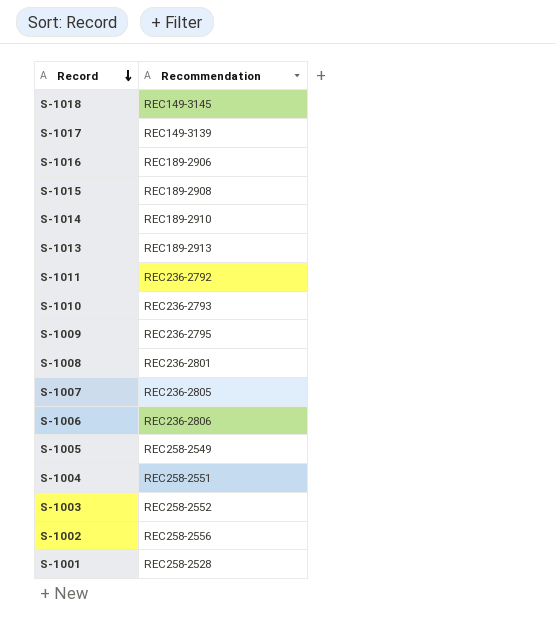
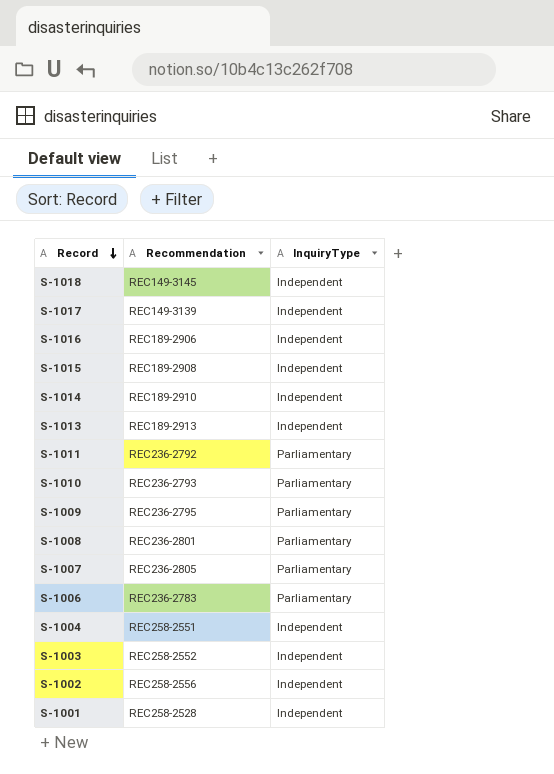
column InquiryType | position: none -> 3
row S-1005: REC258-2549 -> none
S-1006 | Recommendation: REC236-2806 -> REC236-2783

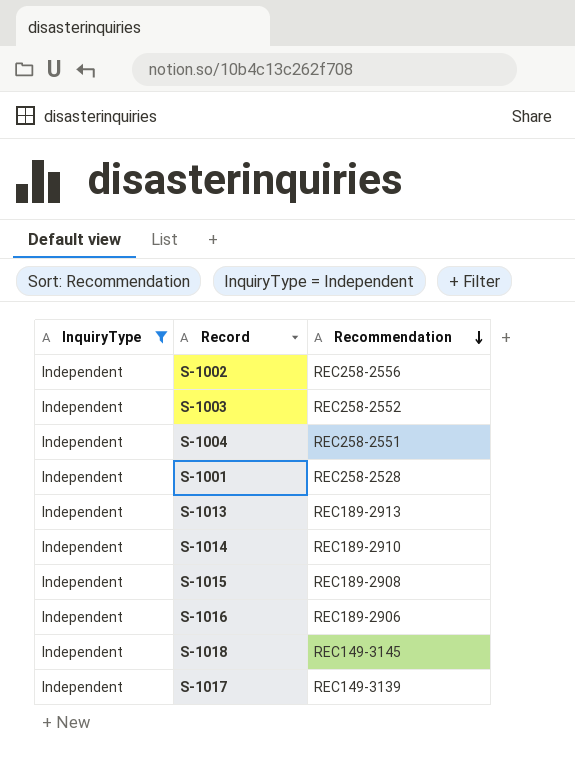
filter: none -> InquiryType = Independent
row order: Record descending -> Recommendation descending
column InquiryType | position: 3 -> 1

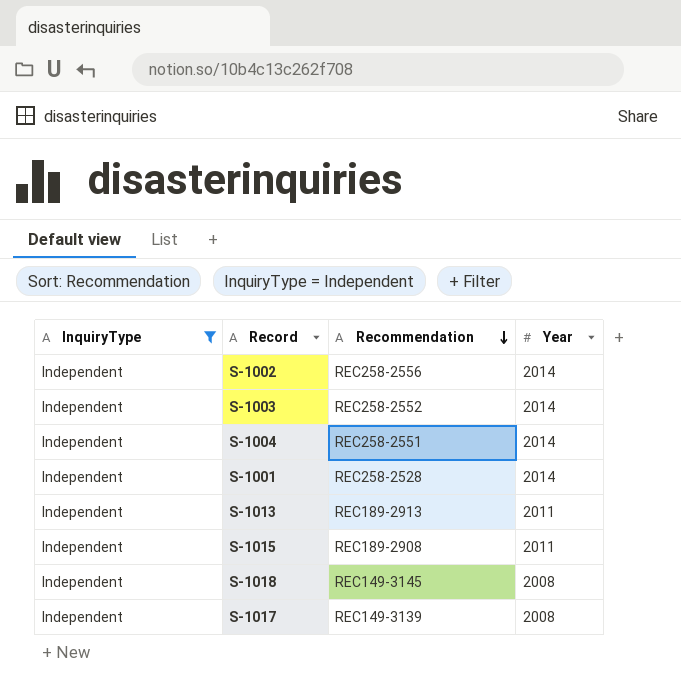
column Year | position: none -> 4
row S-1014: Independent | REC189-2910 -> none
row S-1016: Independent | REC189-2906 -> none

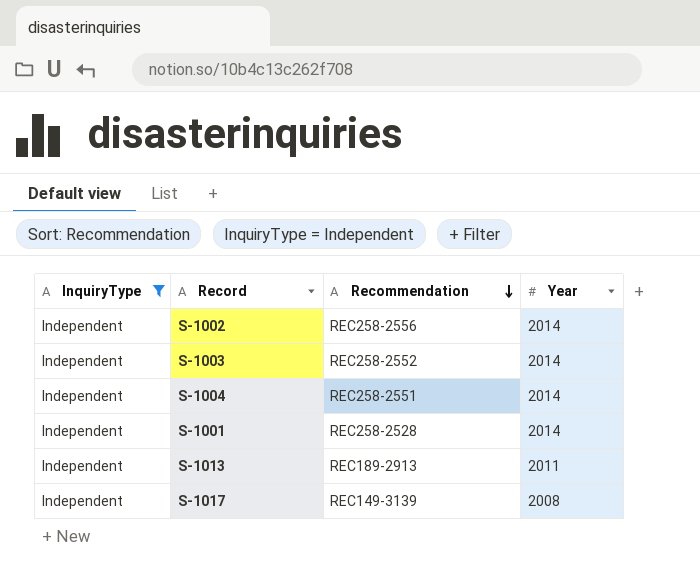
row S-1015: Independent | REC189-2908 | 2011 -> none
row S-1018: Independent | REC149-3145 | 2008 -> none

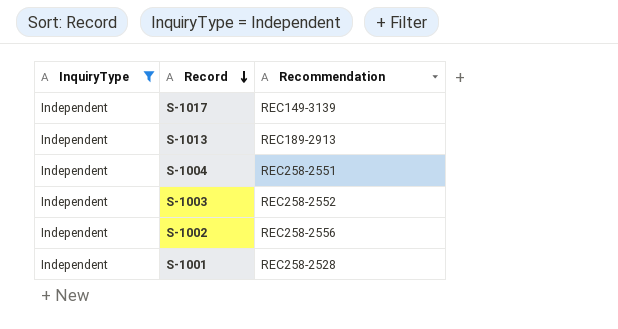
row order: Recommendation descending -> Record descending
column Year | position: 4 -> none

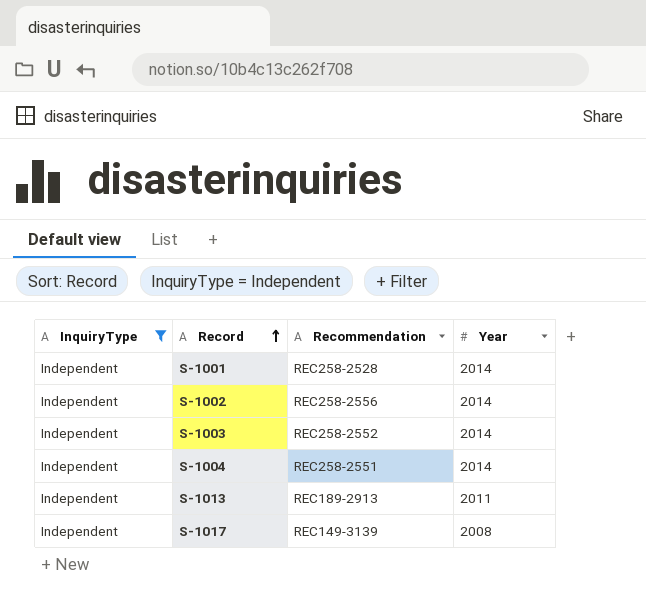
row order: Record descending -> Record ascending
column Year | position: none -> 4

